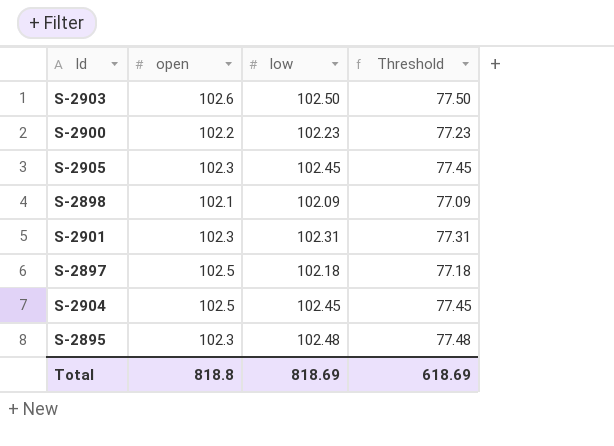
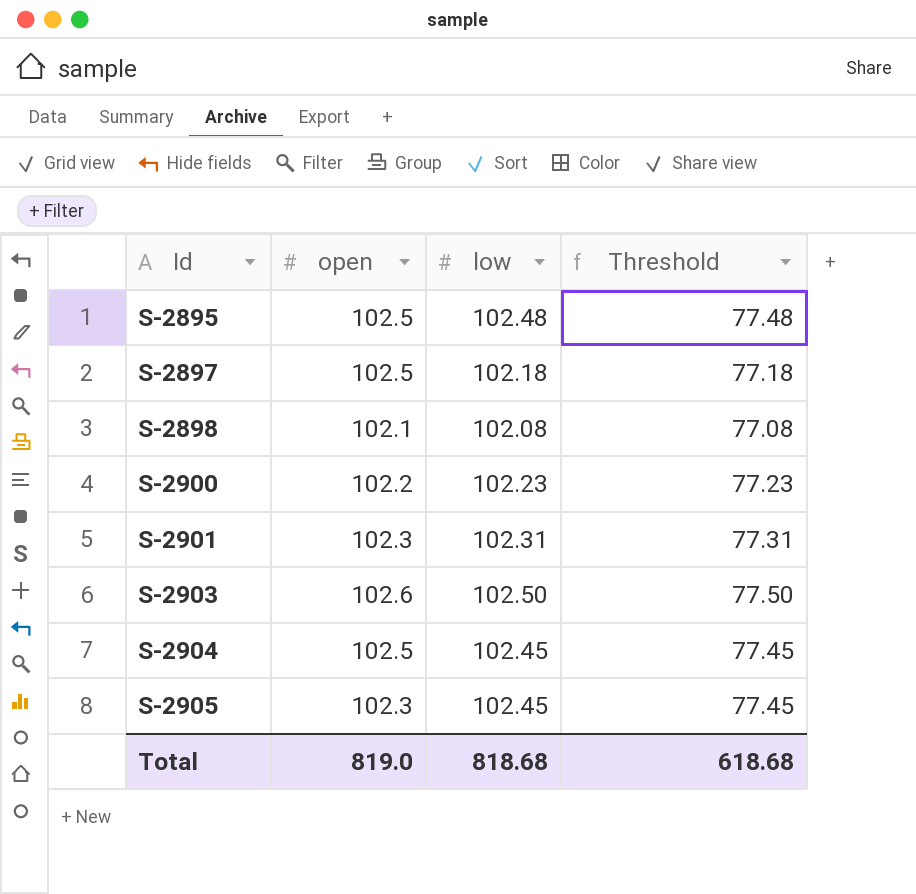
row order: none -> Id ascending
S-2895 | open: 102.3 -> 102.5
S-2898 | low: 102.09 -> 102.08
S-2898 | Threshold: 77.09 -> 77.08
Total | open: 818.8 -> 819.0
Total | low: 818.69 -> 818.68
Total | Threshold: 618.69 -> 618.68

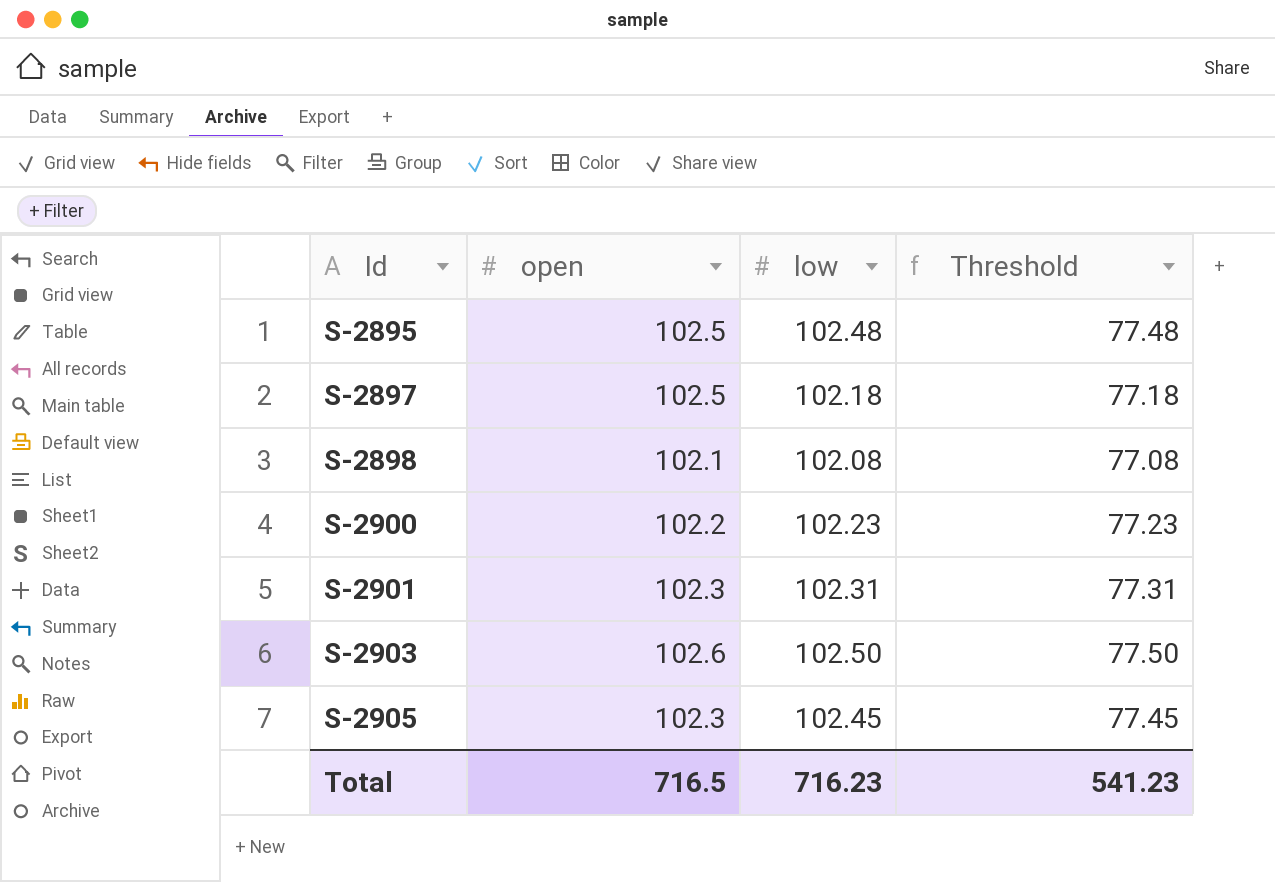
row S-2904: 102.5 | 102.45 | 77.45 -> none
Total | open: 819.0 -> 716.5
Total | low: 818.68 -> 716.23
Total | Threshold: 618.68 -> 541.23

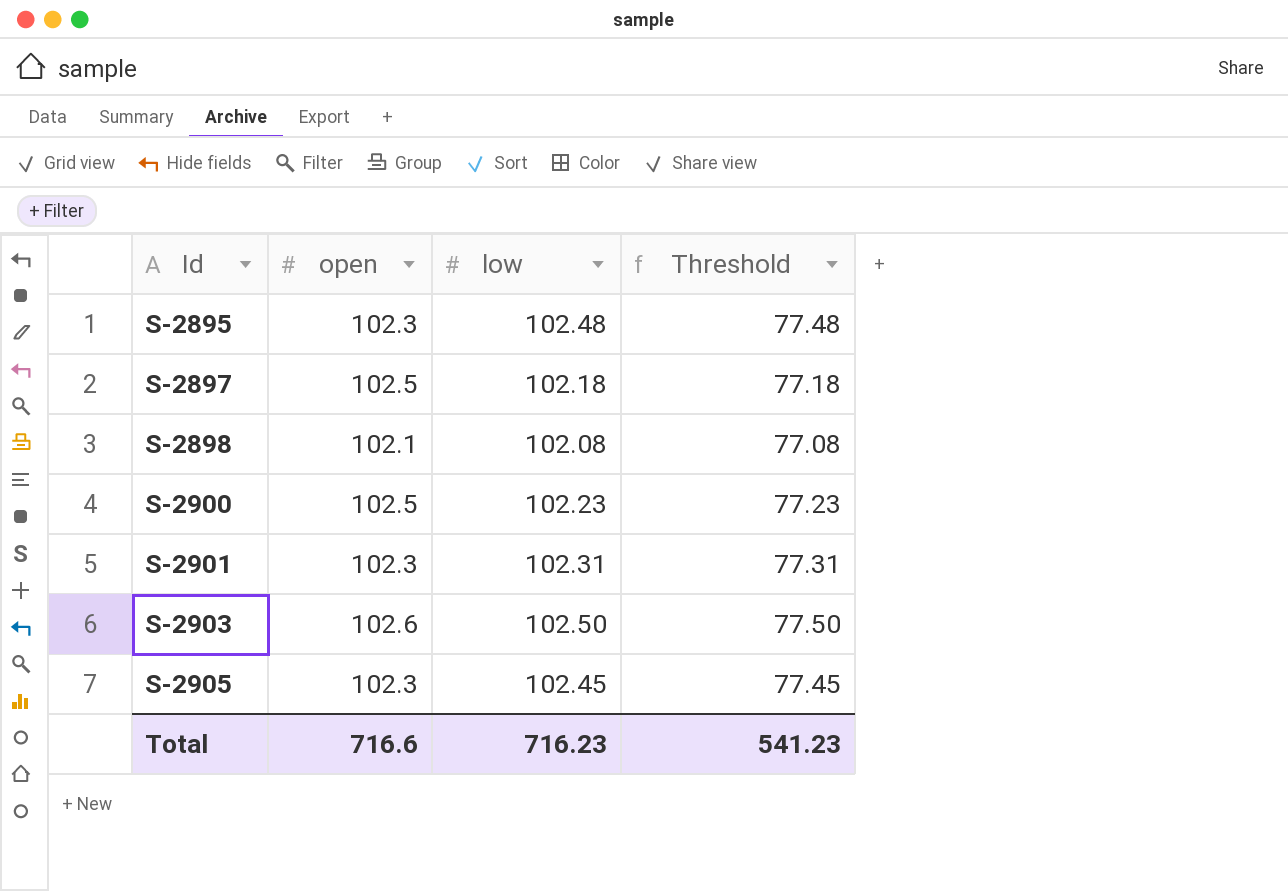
S-2895 | open: 102.5 -> 102.3
S-2900 | open: 102.2 -> 102.5
Total | open: 716.5 -> 716.6

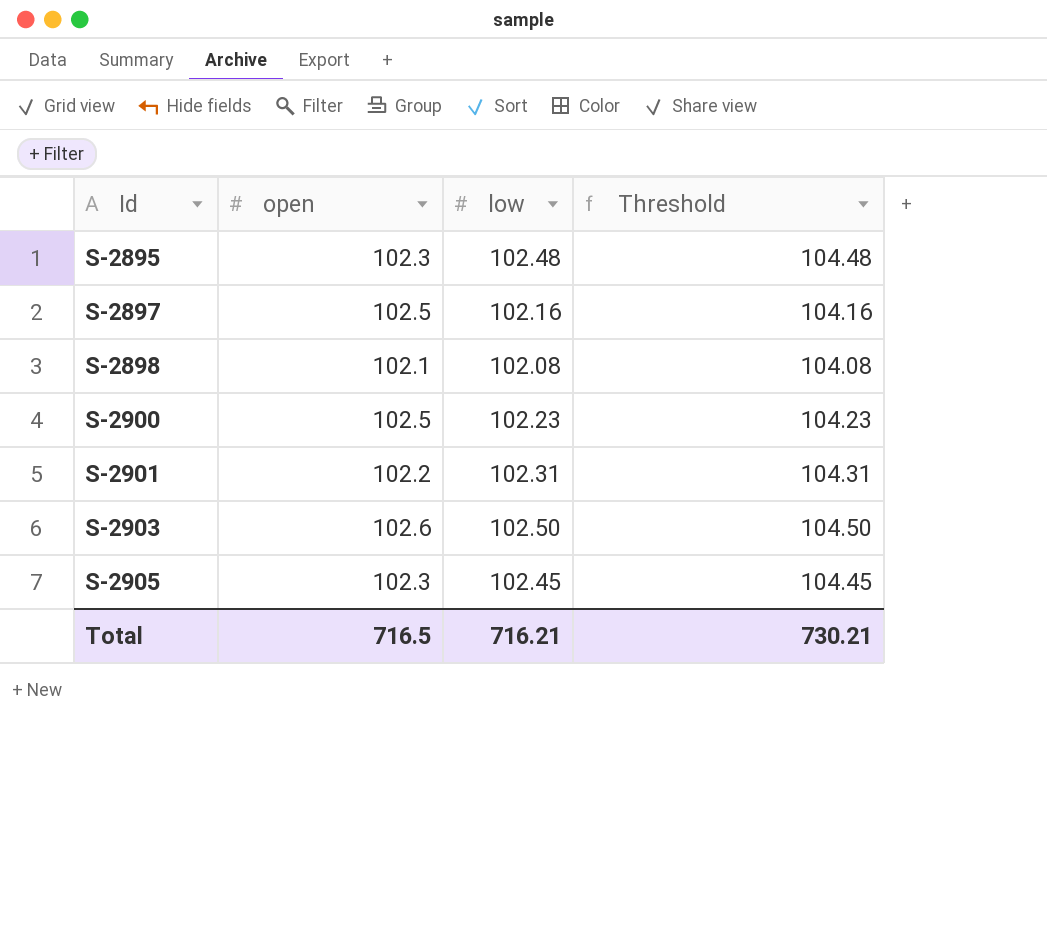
column Threshold | formula: [low] - 25 -> [low] + 2
S-2897 | low: 102.18 -> 102.16
S-2901 | open: 102.3 -> 102.2
Total | open: 716.6 -> 716.5
Total | low: 716.23 -> 716.21
Total | Threshold: 541.23 -> 730.21

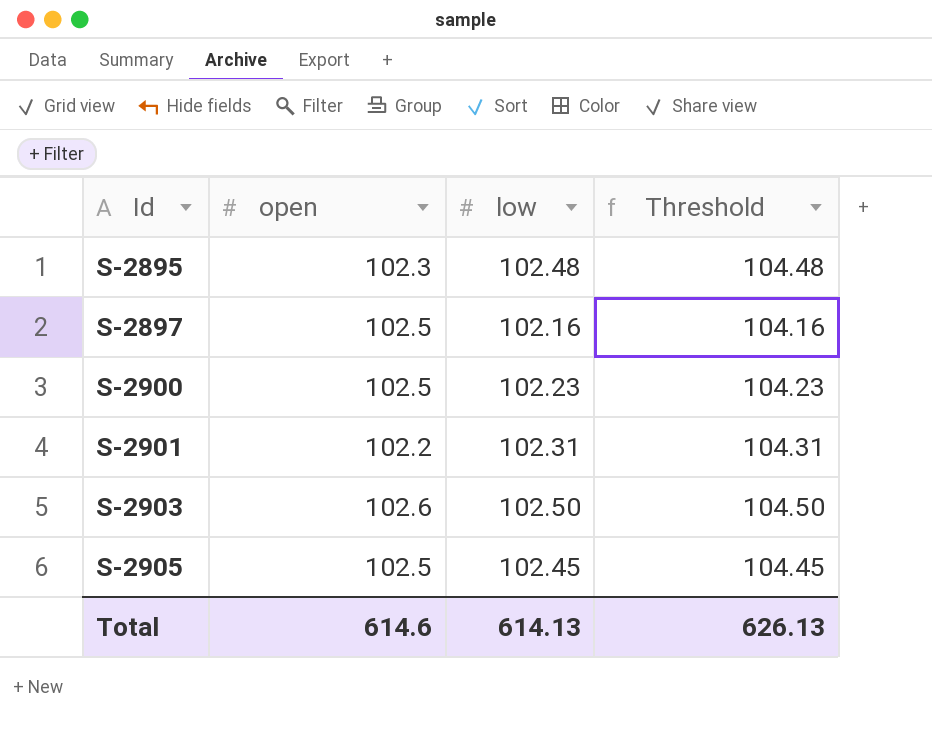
row S-2898: 102.1 | 102.08 | 104.08 -> none
S-2905 | open: 102.3 -> 102.5
Total | open: 716.5 -> 614.6
Total | low: 716.21 -> 614.13
Total | Threshold: 730.21 -> 626.13

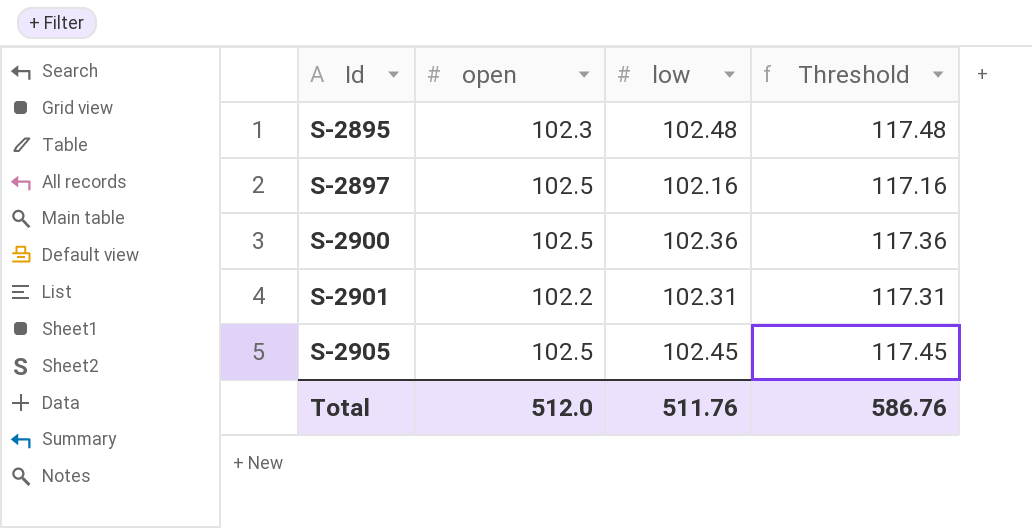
column Threshold | formula: [low] + 2 -> [low] + 15
row S-2903: 102.6 | 102.50 | 104.50 -> none
S-2900 | low: 102.23 -> 102.36
Total | open: 614.6 -> 512.0
Total | low: 614.13 -> 511.76
Total | Threshold: 626.13 -> 586.76

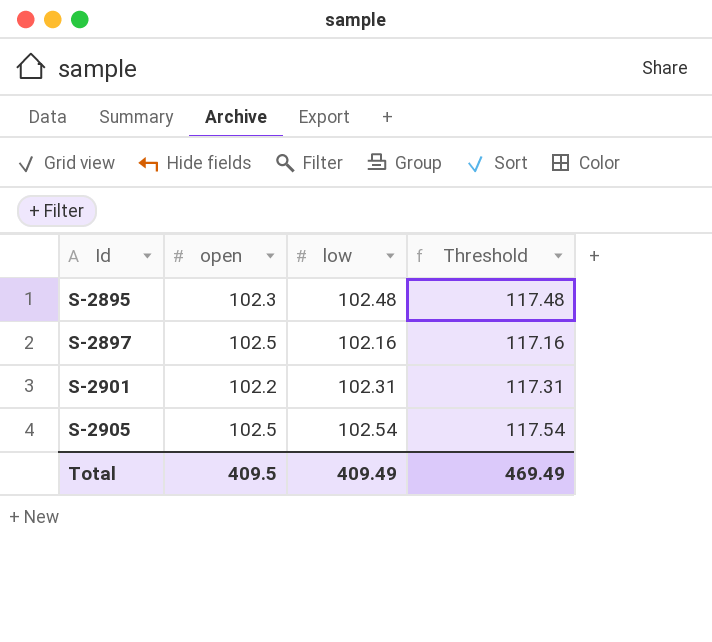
row S-2900: 102.5 | 102.36 | 117.36 -> none
S-2905 | low: 102.45 -> 102.54
S-2905 | Threshold: 117.45 -> 117.54
Total | open: 512.0 -> 409.5
Total | low: 511.76 -> 409.49
Total | Threshold: 586.76 -> 469.49

